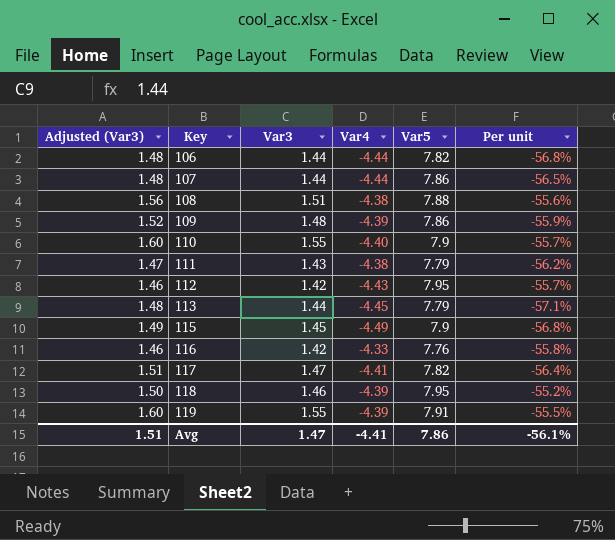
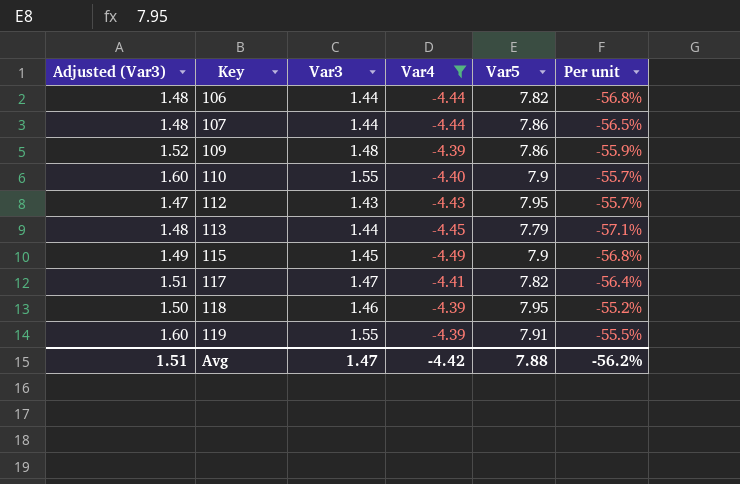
filter: none -> Var4 <= -4.39
112 | Adjusted (Var3): 1.46 -> 1.47
112 | Var3: 1.42 -> 1.43
Avg | Var4: -4.41 -> -4.42
Avg | Var5: 7.86 -> 7.88
Avg | Per unit: -56.1% -> -56.2%

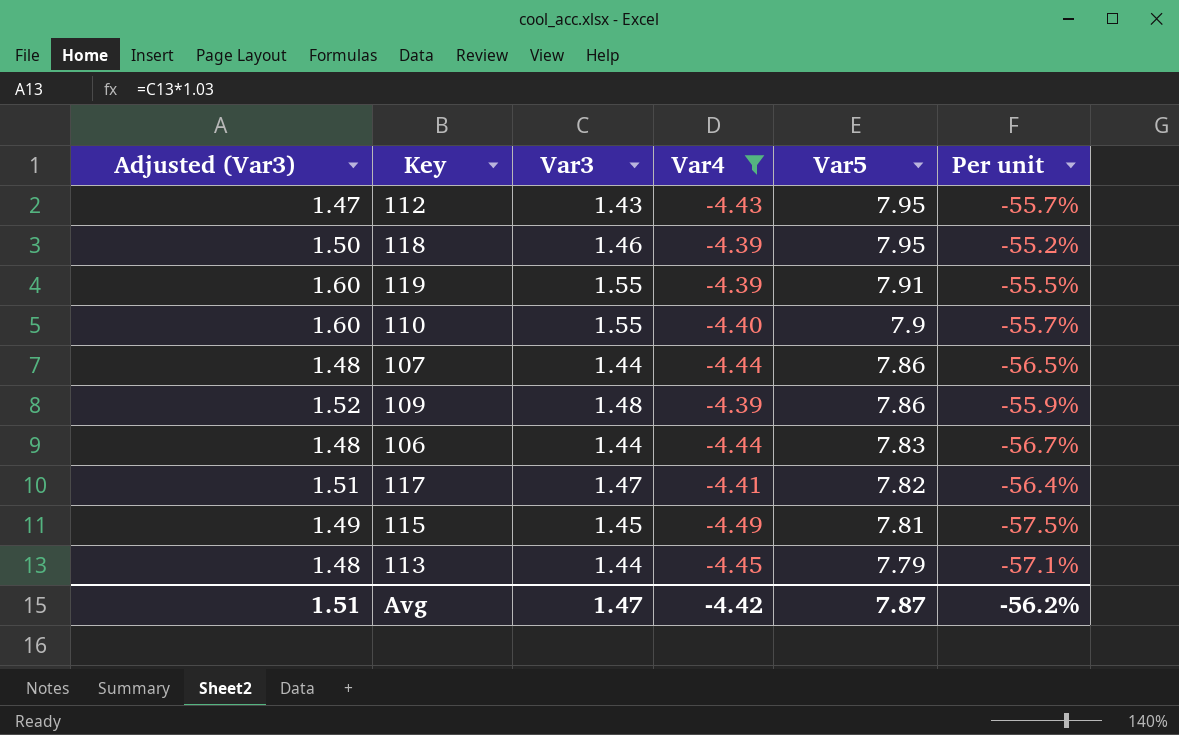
row order: Key ascending -> Var5 descending
106 | Var5: 7.82 -> 7.83
106 | Per unit: -56.8% -> -56.7%
115 | Var5: 7.9 -> 7.81
115 | Per unit: -56.8% -> -57.5%
Avg | Var5: 7.88 -> 7.87

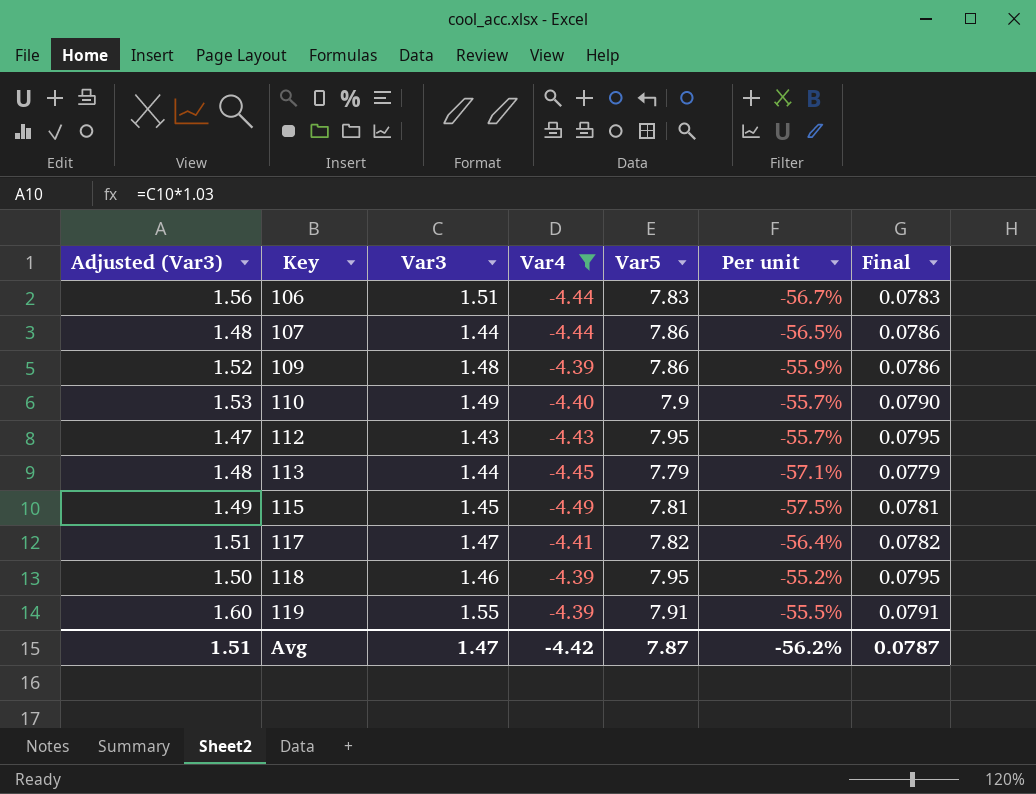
row order: Var5 descending -> Key ascending
column Final | formula: none -> [Var5] * 0.01
106 | Adjusted (Var3): 1.48 -> 1.56
106 | Var3: 1.44 -> 1.51
110 | Adjusted (Var3): 1.60 -> 1.53
110 | Var3: 1.55 -> 1.49

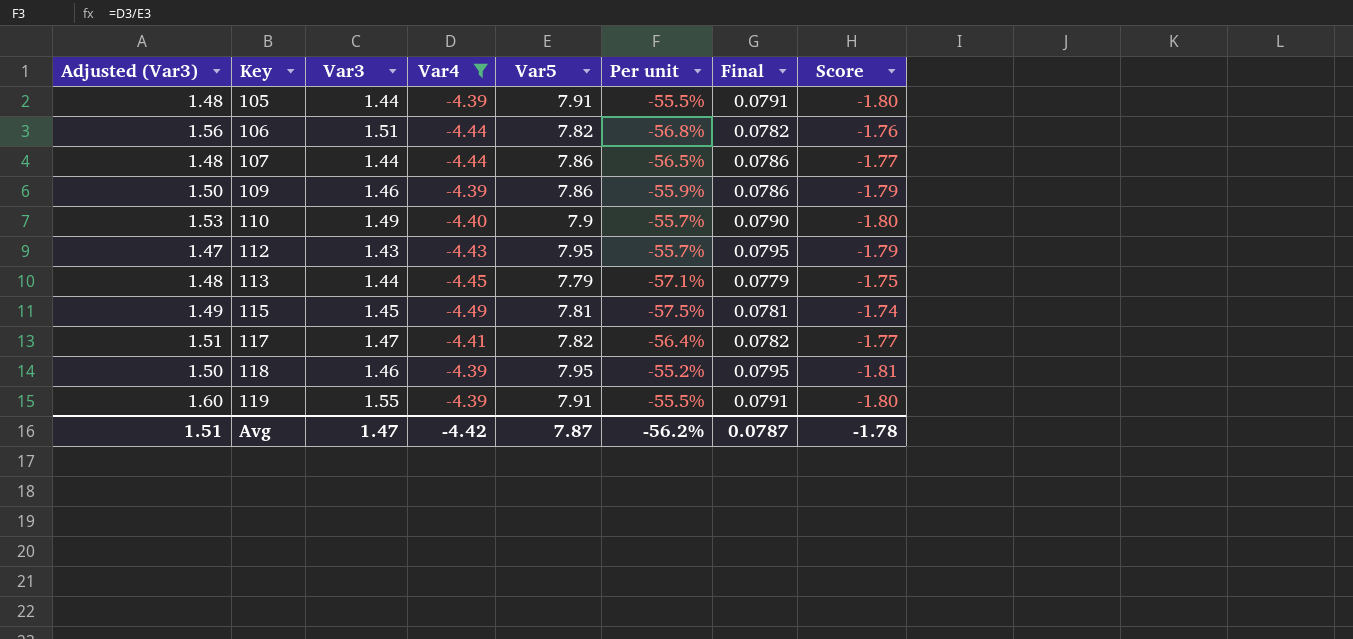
column Score | formula: none -> [Var5] / [Var4]
row 105: none -> 1.48 | 1.44 | -4.39 | 7.91 | -55.5% | 0.0791 | -1.80
106 | Var5: 7.83 -> 7.82
106 | Per unit: -56.7% -> -56.8%
106 | Final: 0.0783 -> 0.0782
109 | Adjusted (Var3): 1.52 -> 1.50
109 | Var3: 1.48 -> 1.46

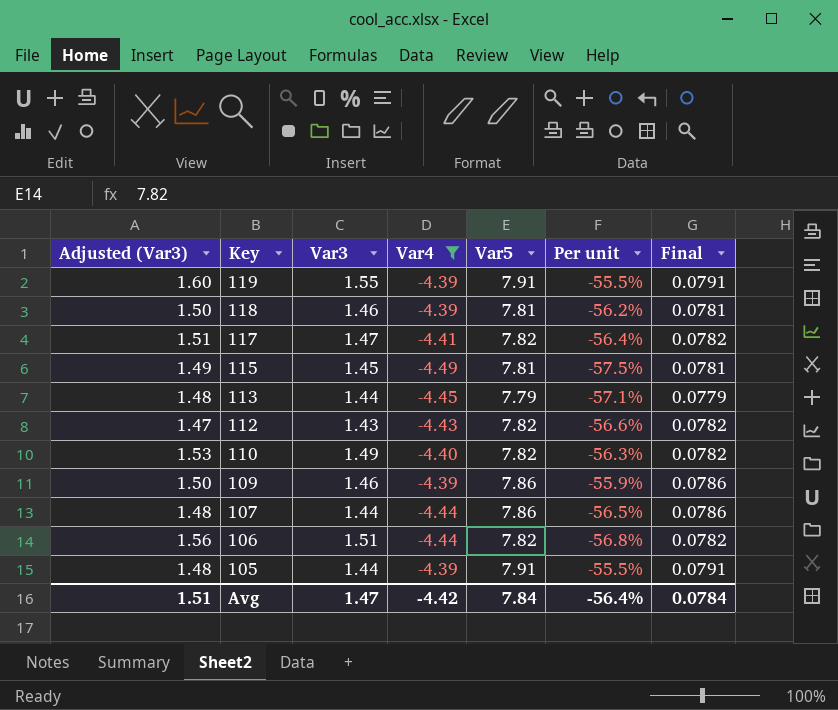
row order: Key ascending -> Key descending
column Score | formula: [Var5] / [Var4] -> none
118 | Var5: 7.95 -> 7.81
118 | Per unit: -55.2% -> -56.2%
118 | Final: 0.0795 -> 0.0781
112 | Var5: 7.95 -> 7.82
112 | Per unit: -55.7% -> -56.6%
112 | Final: 0.0795 -> 0.0782
110 | Var5: 7.9 -> 7.82
110 | Per unit: -55.7% -> -56.3%
110 | Final: 0.0790 -> 0.0782
Avg | Var5: 7.87 -> 7.84
Avg | Per unit: -56.2% -> -56.4%
Avg | Final: 0.0787 -> 0.0784

